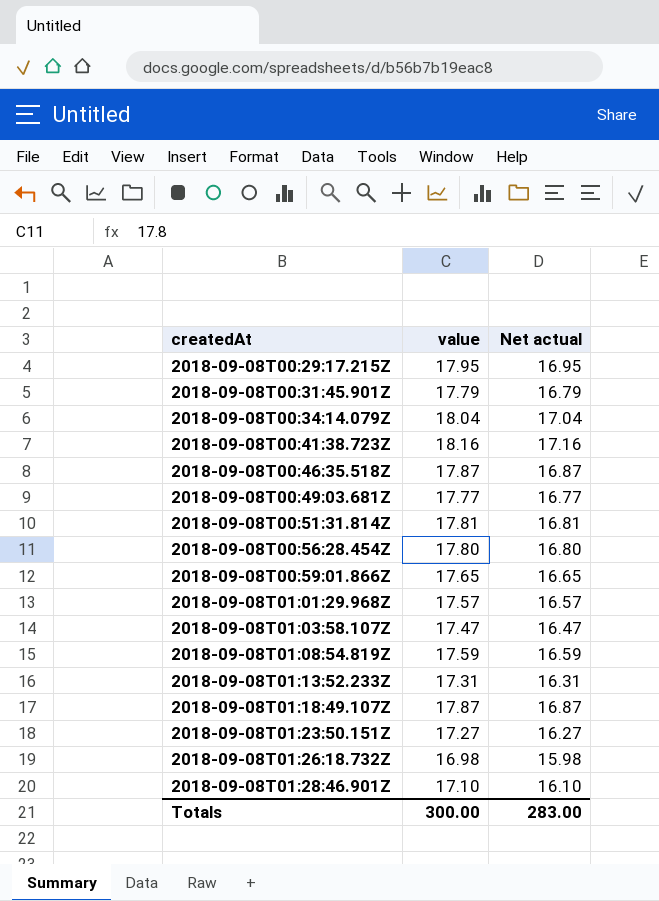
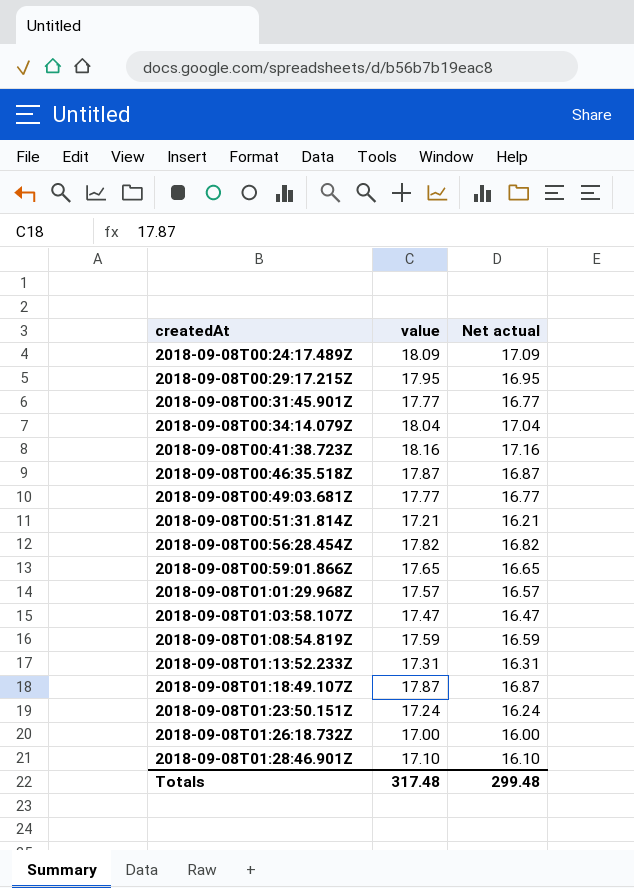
row 2018-09-08T00:24:17.489Z: none -> 18.09 | 17.09
2018-09-08T00:31:45.901Z | value: 17.79 -> 17.77
2018-09-08T00:31:45.901Z | Net actual: 16.79 -> 16.77
2018-09-08T00:51:31.814Z | value: 17.81 -> 17.21
2018-09-08T00:51:31.814Z | Net actual: 16.81 -> 16.21
2018-09-08T00:56:28.454Z | value: 17.80 -> 17.82
2018-09-08T00:56:28.454Z | Net actual: 16.80 -> 16.82
2018-09-08T01:23:50.151Z | value: 17.27 -> 17.24
2018-09-08T01:23:50.151Z | Net actual: 16.27 -> 16.24
2018-09-08T01:26:18.732Z | value: 16.98 -> 17.00
2018-09-08T01:26:18.732Z | Net actual: 15.98 -> 16.00
Totals | value: 300.00 -> 317.48
Totals | Net actual: 283.00 -> 299.48

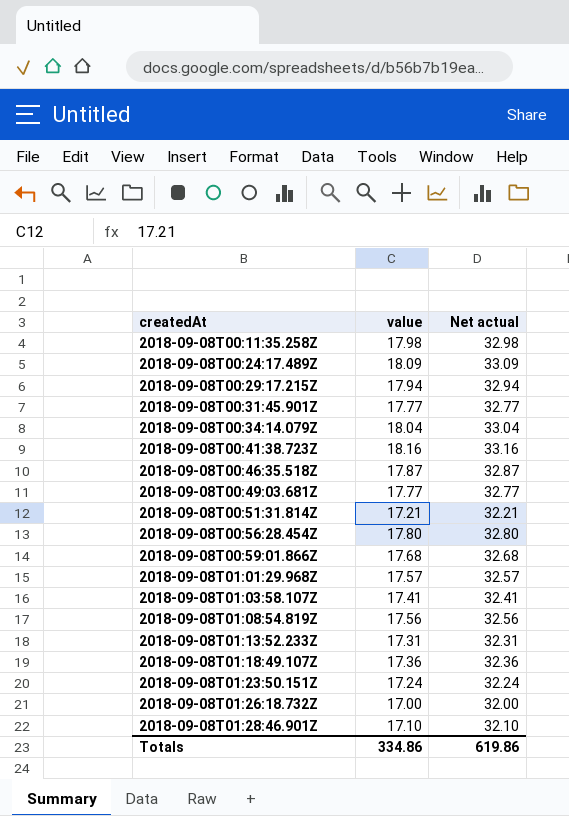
column Net actual | formula: [value] - 1 -> [value] + 15
row 2018-09-08T00:11:35.258Z: none -> 17.98 | 32.98
2018-09-08T00:29:17.215Z | value: 17.95 -> 17.94
2018-09-08T00:56:28.454Z | value: 17.82 -> 17.80
2018-09-08T00:59:01.866Z | value: 17.65 -> 17.68
2018-09-08T01:03:58.107Z | value: 17.47 -> 17.41
2018-09-08T01:08:54.819Z | value: 17.59 -> 17.56
2018-09-08T01:18:49.107Z | value: 17.87 -> 17.36
Totals | value: 317.48 -> 334.86
Totals | Net actual: 299.48 -> 619.86

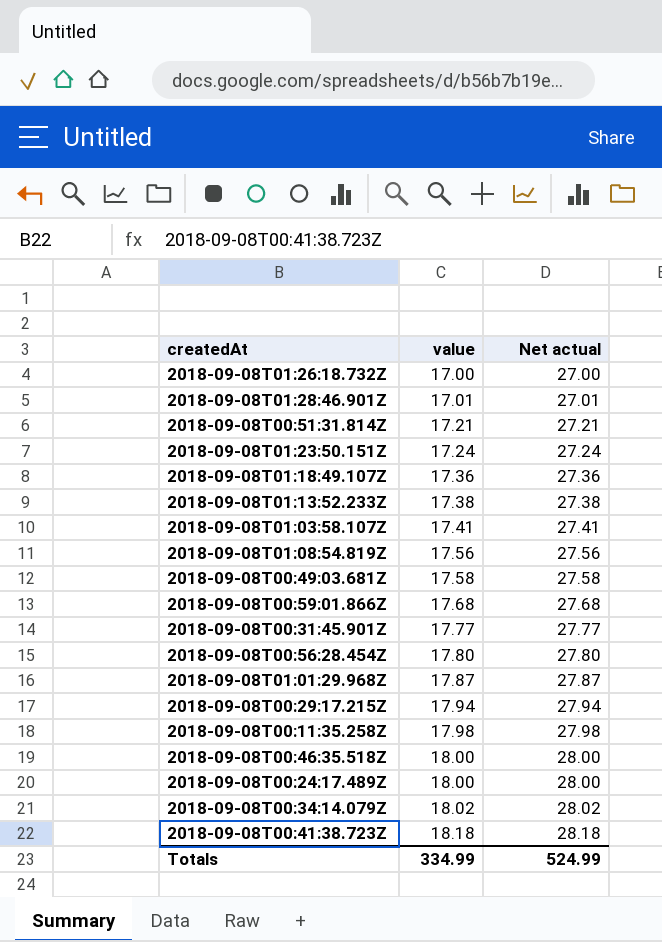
row order: createdAt ascending -> value ascending
column Net actual | formula: [value] + 15 -> [value] + 10
2018-09-08T01:28:46.901Z | value: 17.10 -> 17.01
2018-09-08T01:13:52.233Z | value: 17.31 -> 17.38
2018-09-08T00:49:03.681Z | value: 17.77 -> 17.58
2018-09-08T01:01:29.968Z | value: 17.57 -> 17.87
2018-09-08T00:46:35.518Z | value: 17.87 -> 18.00
2018-09-08T00:24:17.489Z | value: 18.09 -> 18.00
2018-09-08T00:34:14.079Z | value: 18.04 -> 18.02
2018-09-08T00:41:38.723Z | value: 18.16 -> 18.18
Totals | value: 334.86 -> 334.99
Totals | Net actual: 619.86 -> 524.99

